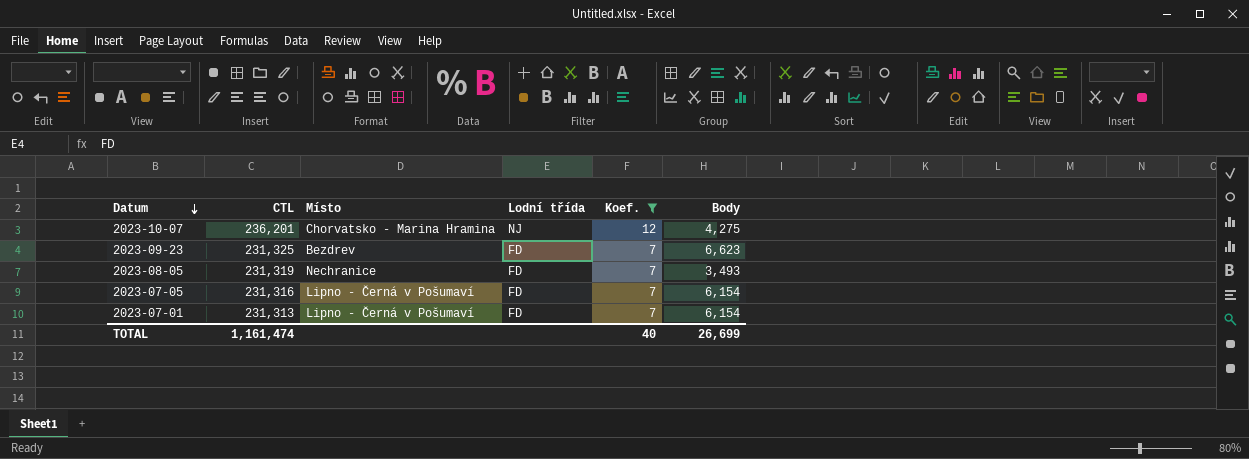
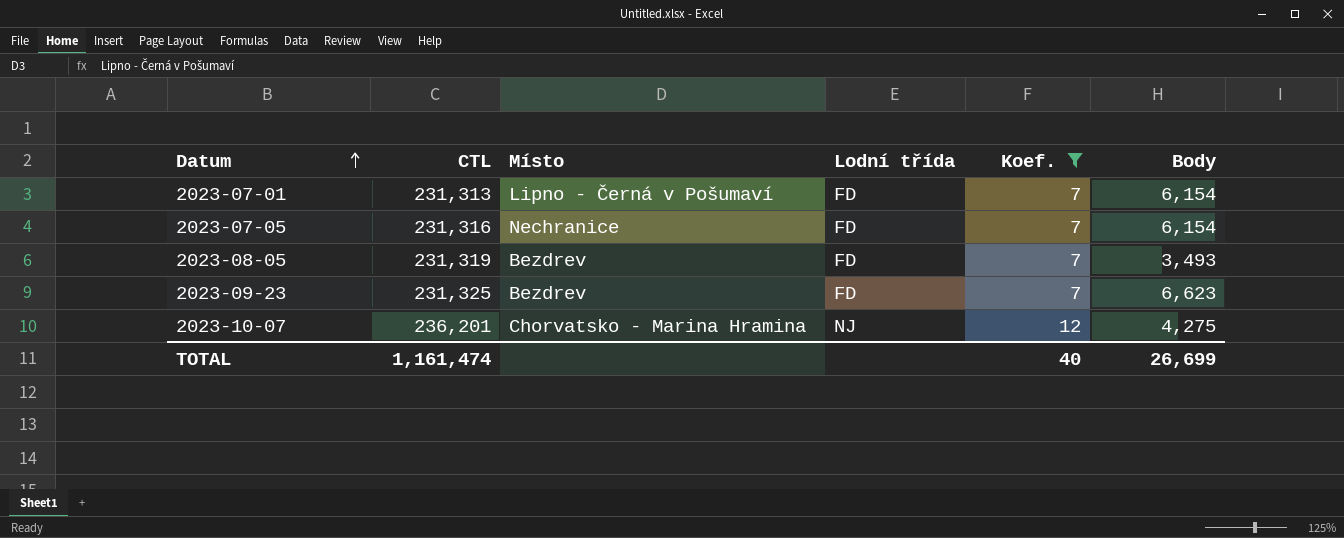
row order: Datum descending -> Datum ascending
2023-07-05 | Místo: Lipno - Černá v Pošumaví -> Nechranice
2023-08-05 | Místo: Nechranice -> Bezdrev

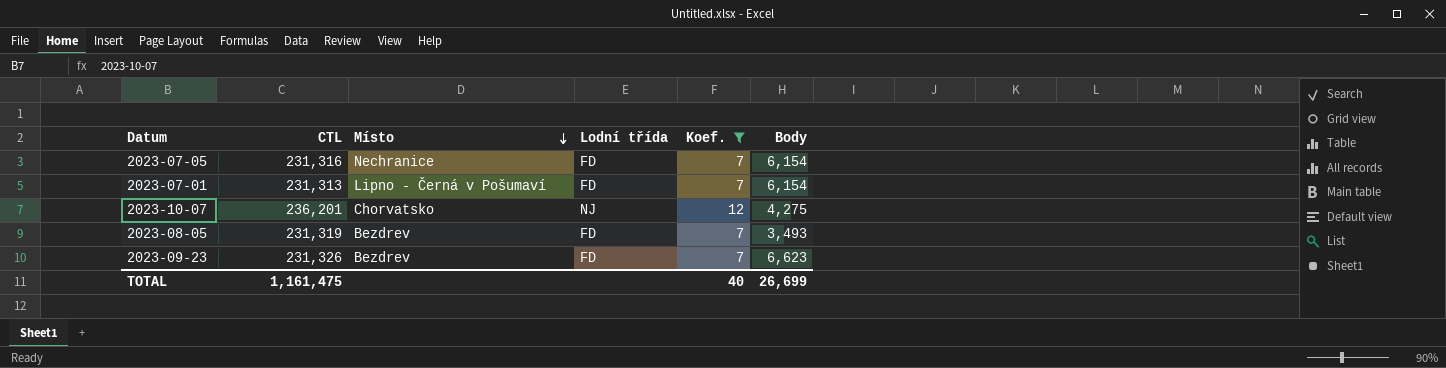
row order: Datum ascending -> Místo descending
2023-10-07 | Místo: Chorvatsko - Marina Hramina -> Chorvatsko
2023-09-23 | CTL: 231,325 -> 231,326
TOTAL | CTL: 1,161,474 -> 1,161,475

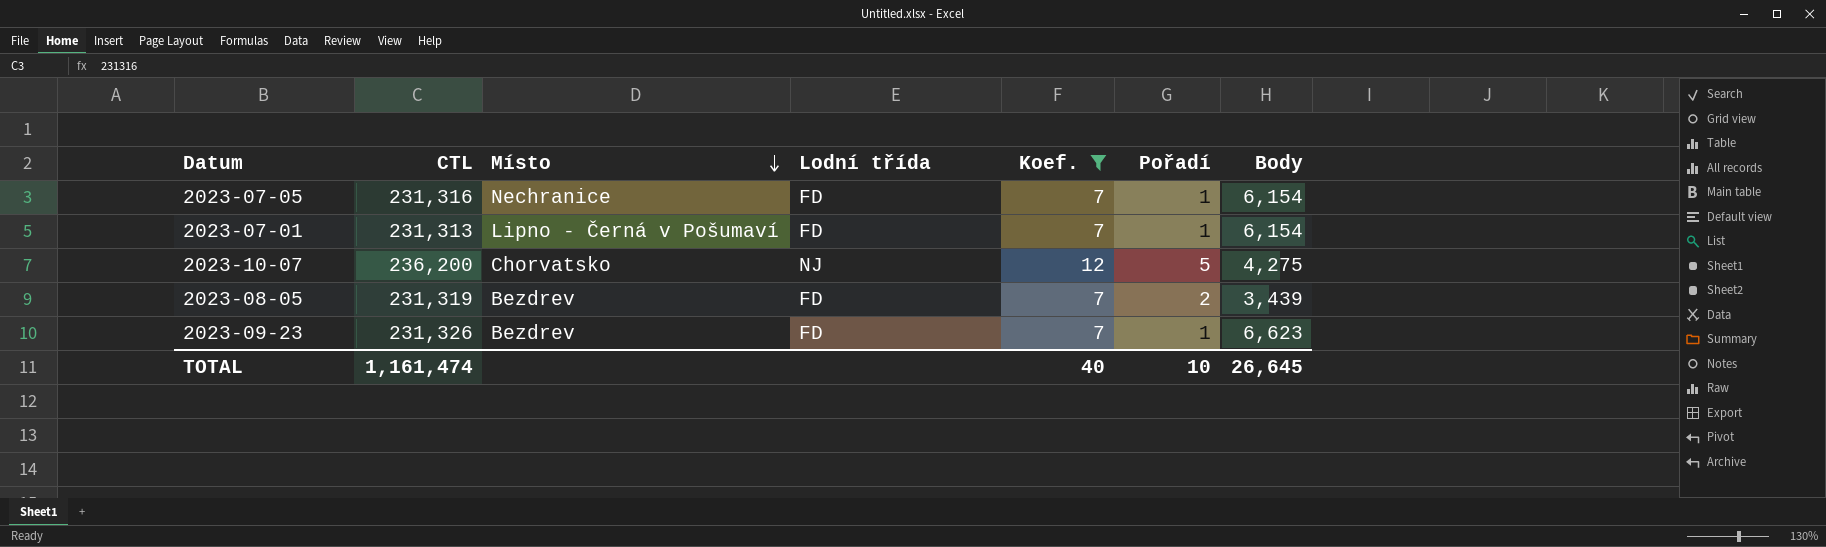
column Pořadí | position: none -> 6
2023-10-07 | CTL: 236,201 -> 236,200
2023-08-05 | Body: 3,493 -> 3,439
TOTAL | CTL: 1,161,475 -> 1,161,474
TOTAL | Body: 26,699 -> 26,645

